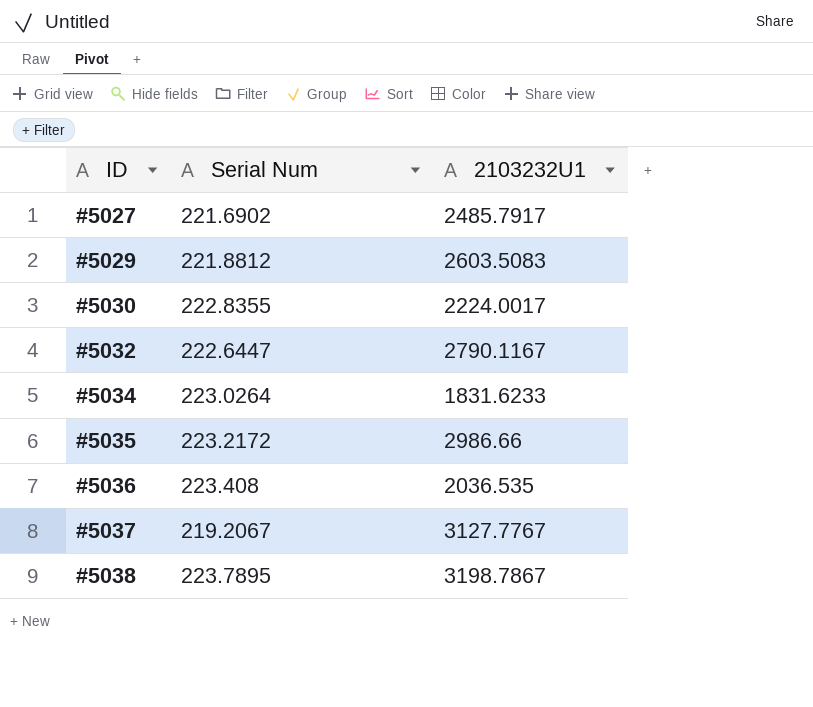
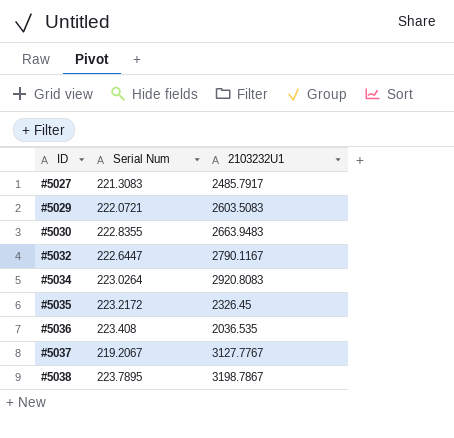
#5027 | Serial Num: 221.6902 -> 221.3083
#5029 | Serial Num: 221.8812 -> 222.0721
#5030 | 2103232U1: 2224.0017 -> 2663.9483
#5034 | 2103232U1: 1831.6233 -> 2920.8083
#5035 | 2103232U1: 2986.66 -> 2326.45

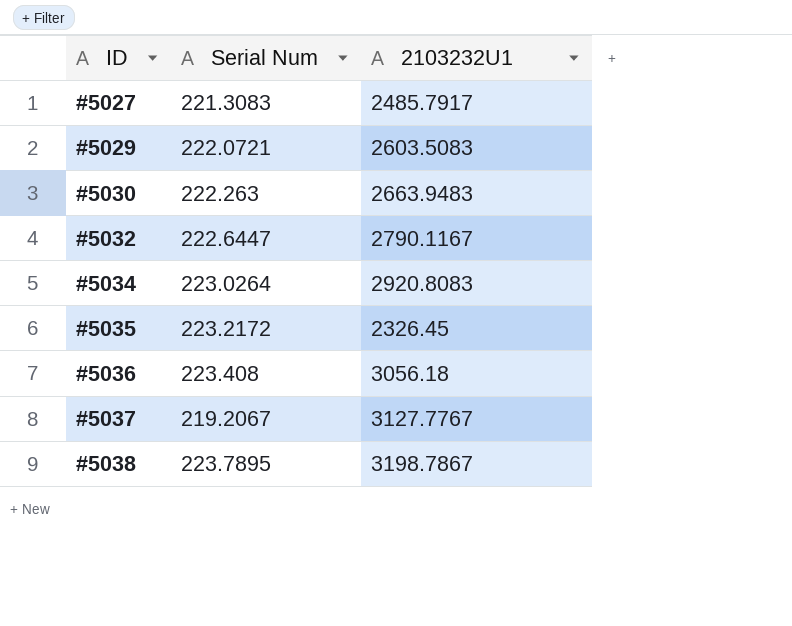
#5030 | Serial Num: 222.8355 -> 222.263
#5036 | 2103232U1: 2036.535 -> 3056.18

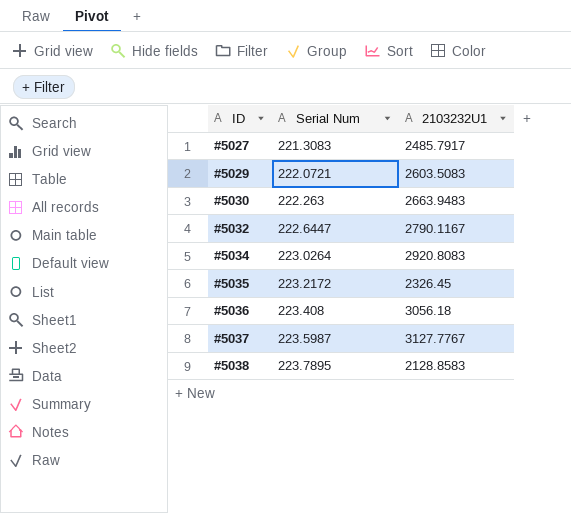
#5037 | Serial Num: 219.2067 -> 223.5987
#5038 | 2103232U1: 3198.7867 -> 2128.8583

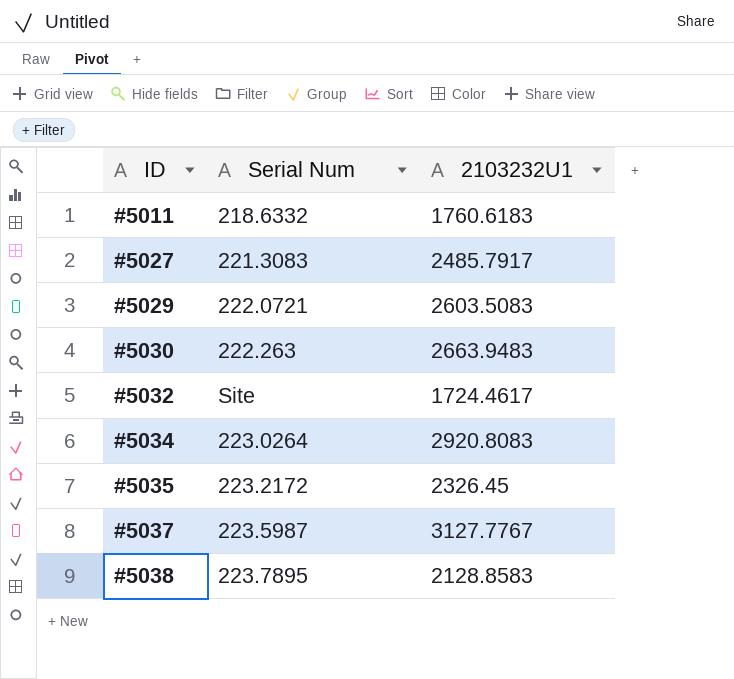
row #5036: 223.408 | 3056.18 -> none
row #5011: none -> 218.6332 | 1760.6183
#5032 | Serial Num: 222.6447 -> Site
#5032 | 2103232U1: 2790.1167 -> 1724.4617

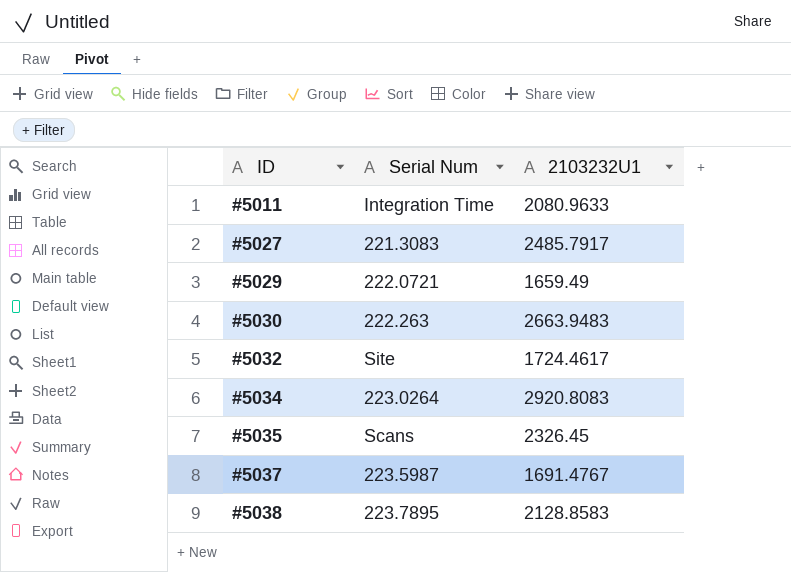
#5011 | Serial Num: 218.6332 -> Integration Time
#5011 | 2103232U1: 1760.6183 -> 2080.9633
#5029 | 2103232U1: 2603.5083 -> 1659.49
#5035 | Serial Num: 223.2172 -> Scans
#5037 | 2103232U1: 3127.7767 -> 1691.4767

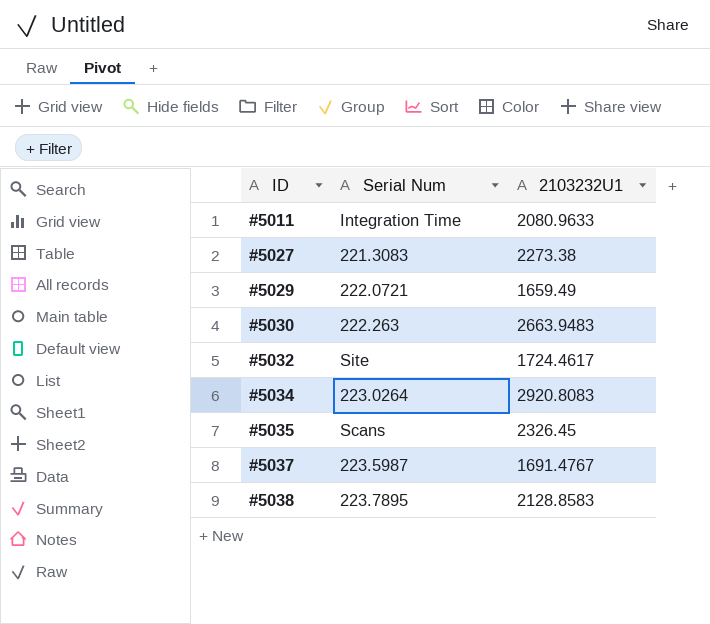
#5027 | 2103232U1: 2485.7917 -> 2273.38

